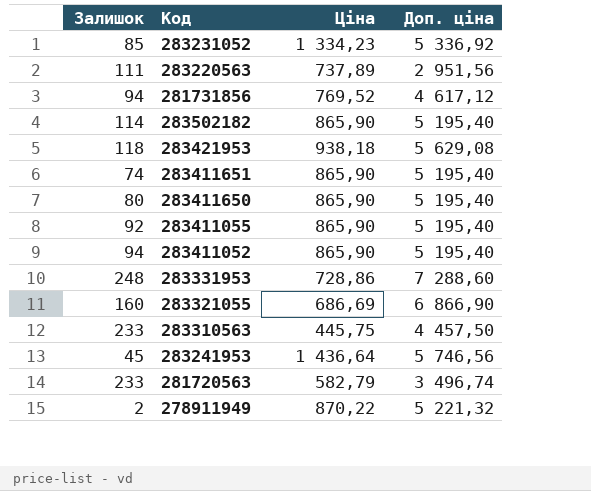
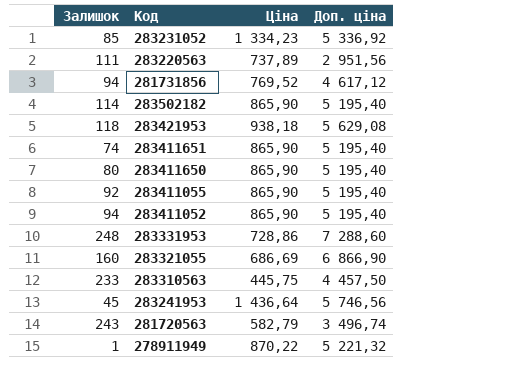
281720563 | Залишок: 233 -> 243
278911949 | Залишок: 2 -> 1

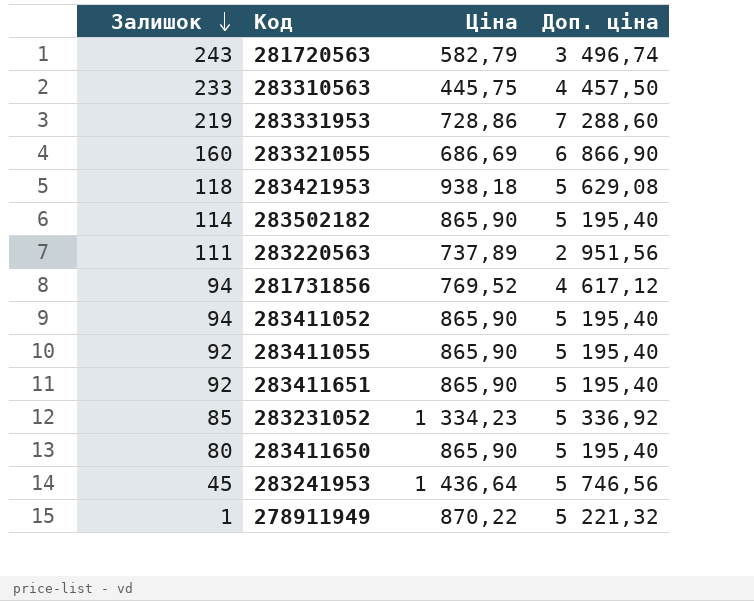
row order: none -> Залишок descending
283331953 | Залишок: 248 -> 219
283411651 | Залишок: 74 -> 92

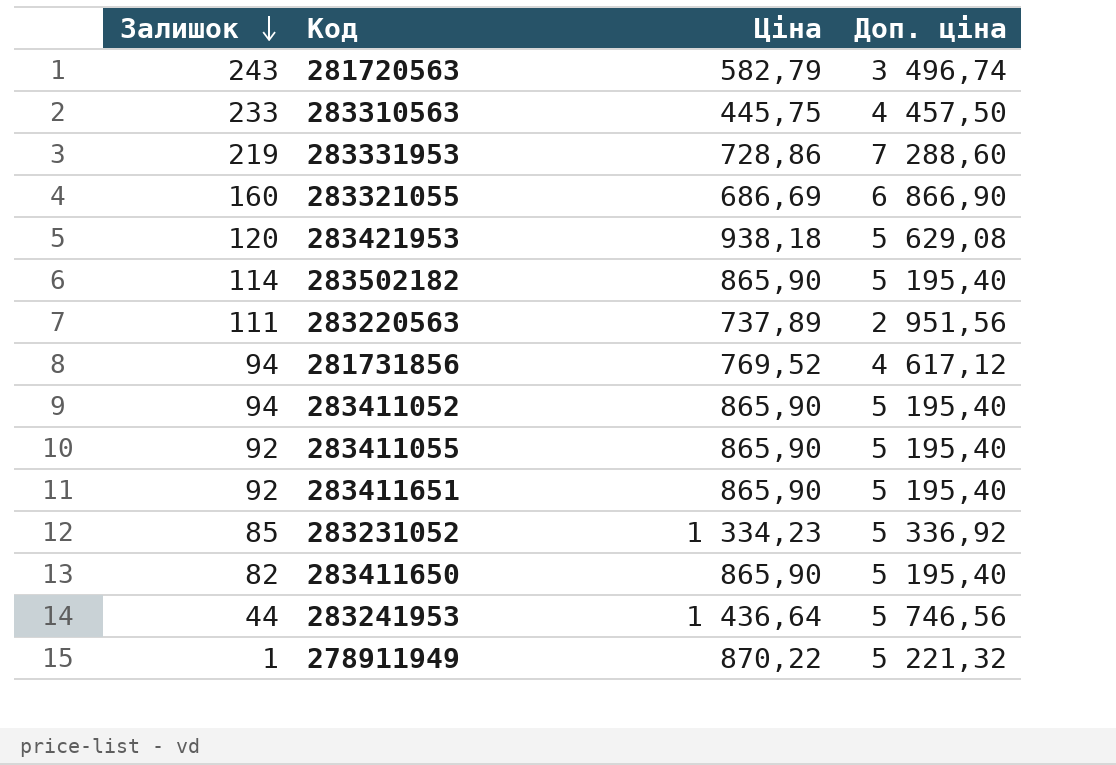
283421953 | Залишок: 118 -> 120
283411650 | Залишок: 80 -> 82
283241953 | Залишок: 45 -> 44

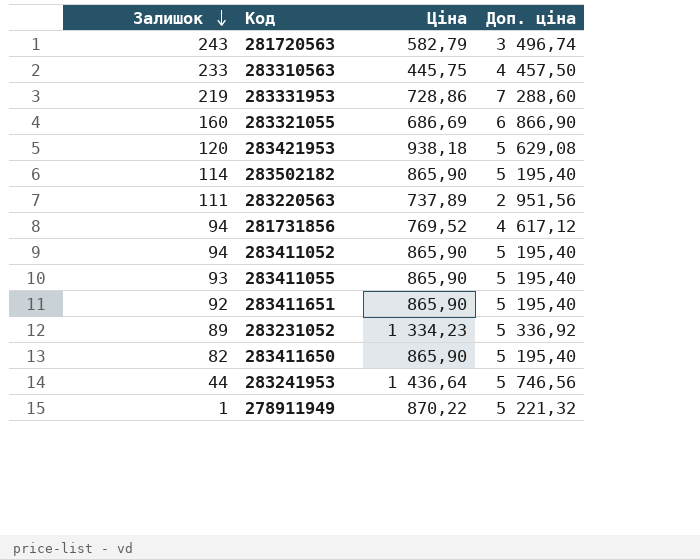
283411055 | Залишок: 92 -> 93
283231052 | Залишок: 85 -> 89

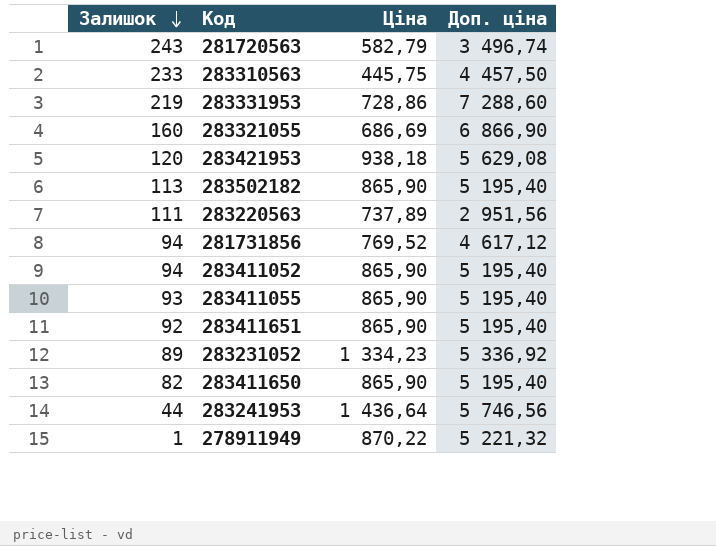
283502182 | Залишок: 114 -> 113

